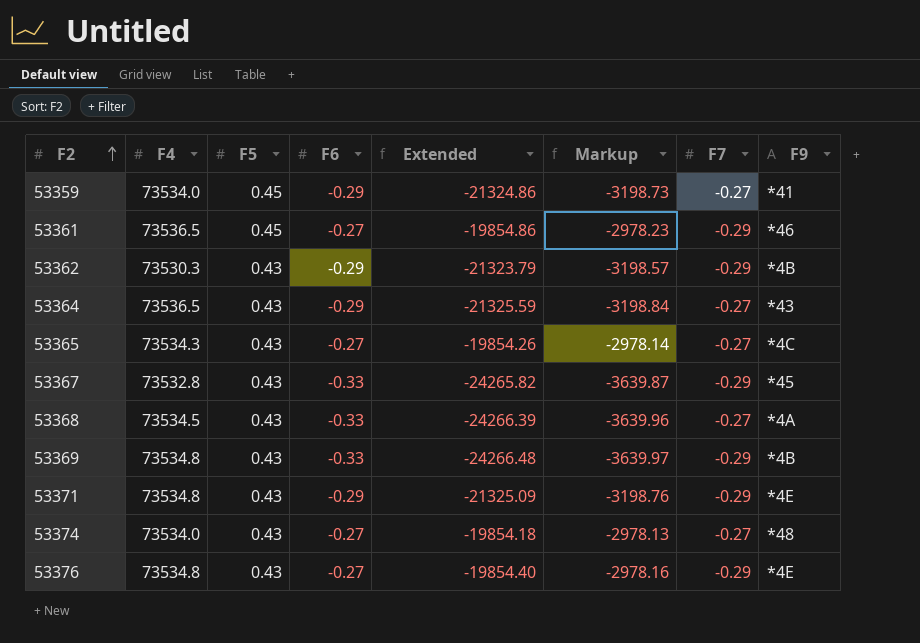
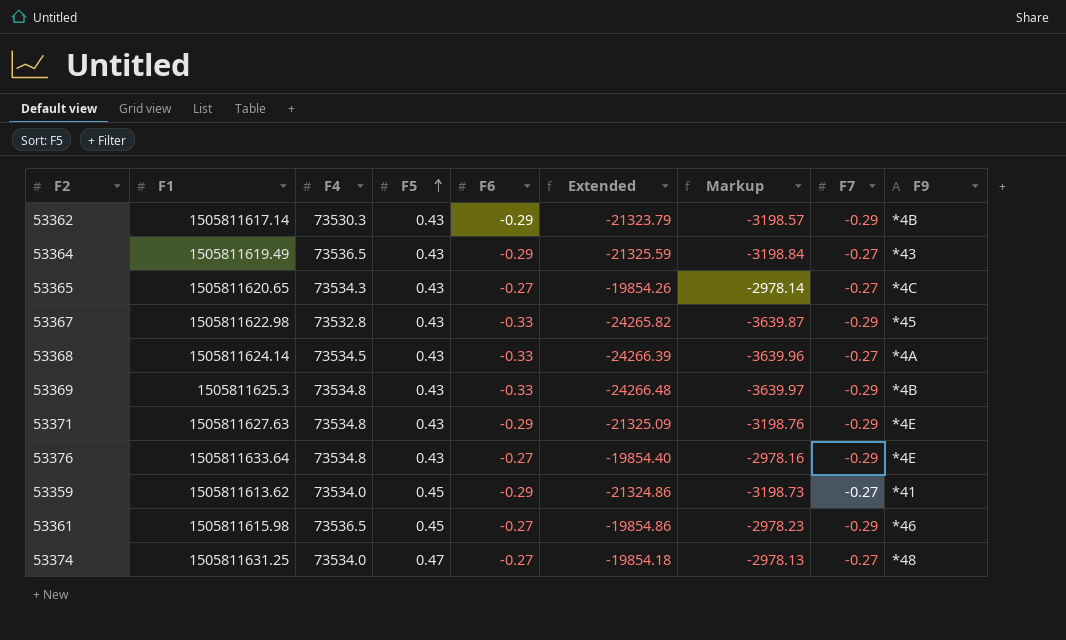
row order: F2 ascending -> F5 ascending
column F1 | position: none -> 2
53374 | F5: 0.43 -> 0.47

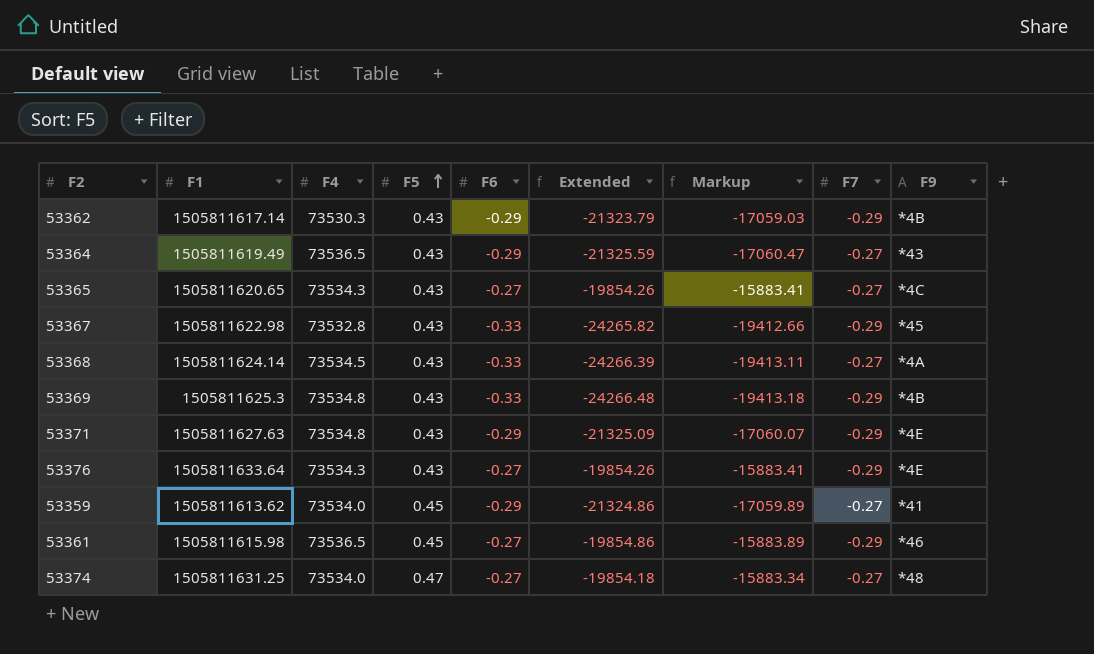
column Markup | formula: [Extended] * 0.15 -> [Extended] * 0.8
53376 | F4: 73534.8 -> 73534.3
53376 | Extended: -19854.40 -> -19854.26

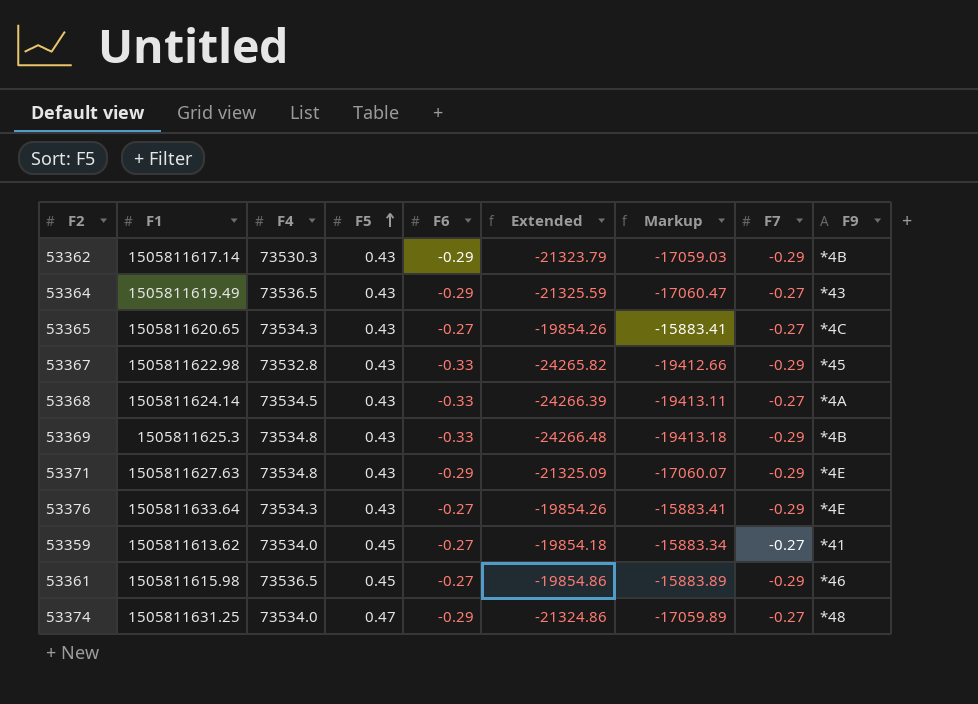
53359 | F6: -0.29 -> -0.27
53359 | Extended: -21324.86 -> -19854.18
53359 | Markup: -17059.89 -> -15883.34
53374 | F6: -0.27 -> -0.29
53374 | Extended: -19854.18 -> -21324.86
53374 | Markup: -15883.34 -> -17059.89

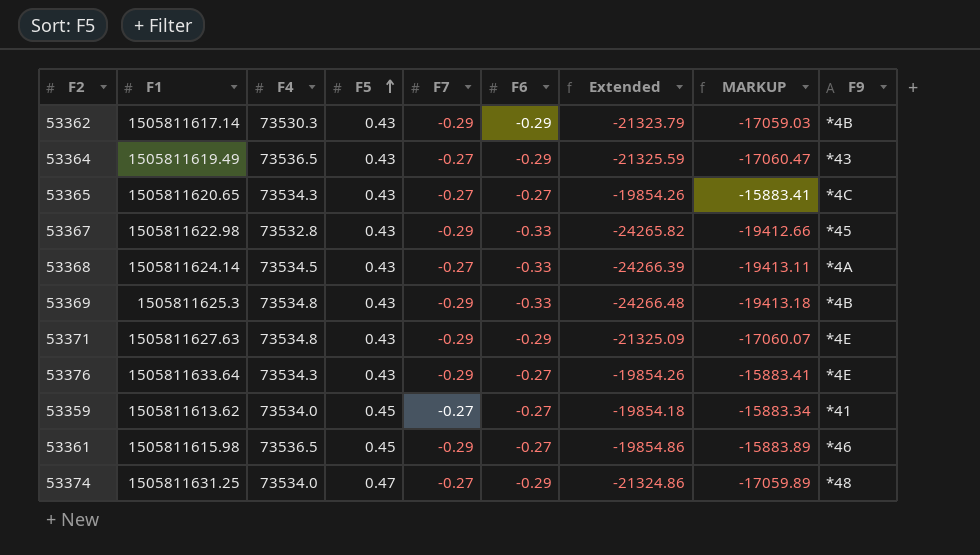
column F7 | position: 8 -> 5
column name: Markup -> MARKUP

